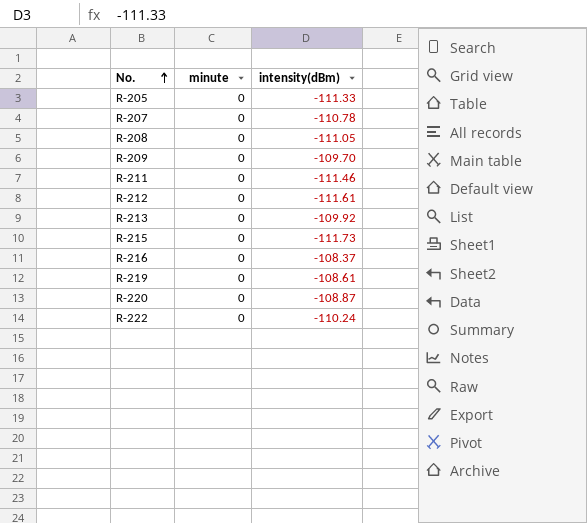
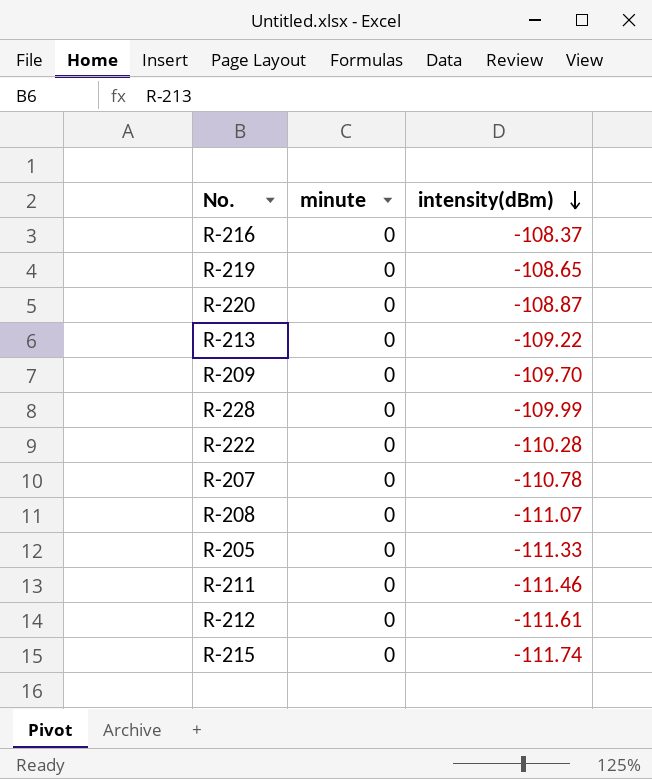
row order: No. ascending -> intensity(dBm) descending
R-219 | intensity(dBm): -108.61 -> -108.65
R-213 | intensity(dBm): -109.92 -> -109.22
row R-228: none -> 0 | -109.99
R-222 | intensity(dBm): -110.24 -> -110.28
R-208 | intensity(dBm): -111.05 -> -111.07
R-215 | intensity(dBm): -111.73 -> -111.74

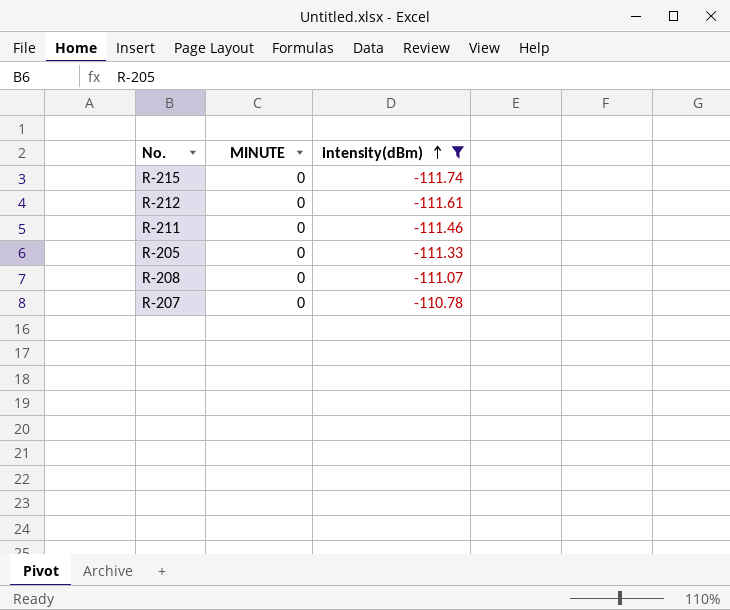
filter: none -> intensity(dBm) <= -110.78
row order: intensity(dBm) descending -> intensity(dBm) ascending
column name: minute -> MINUTE

